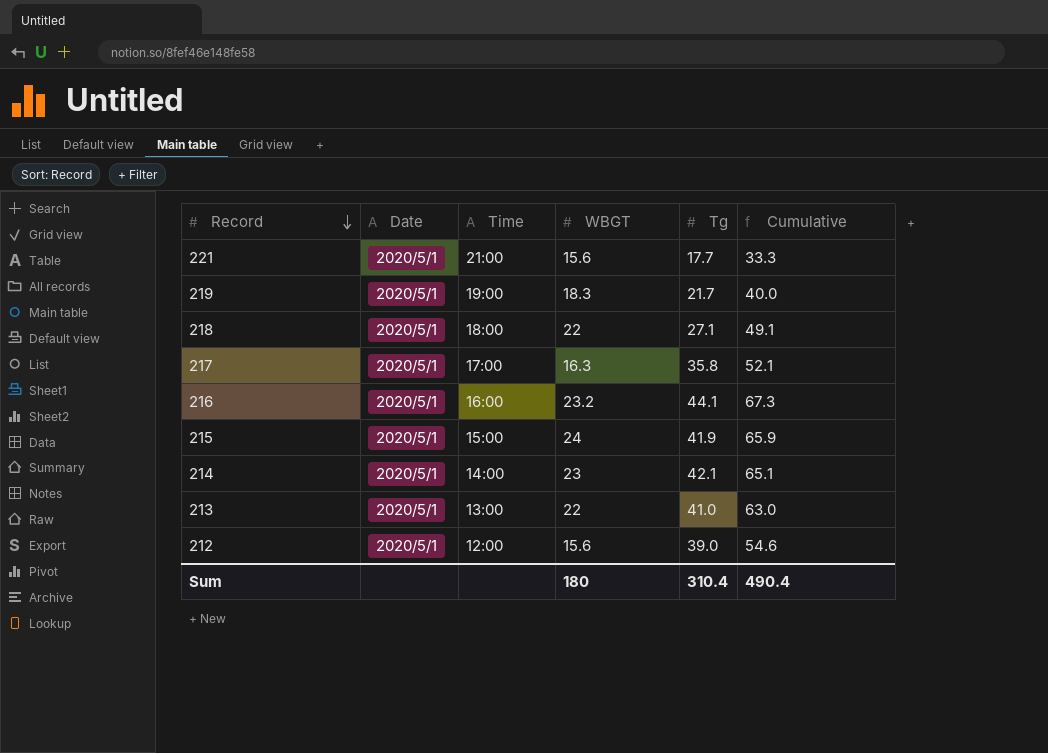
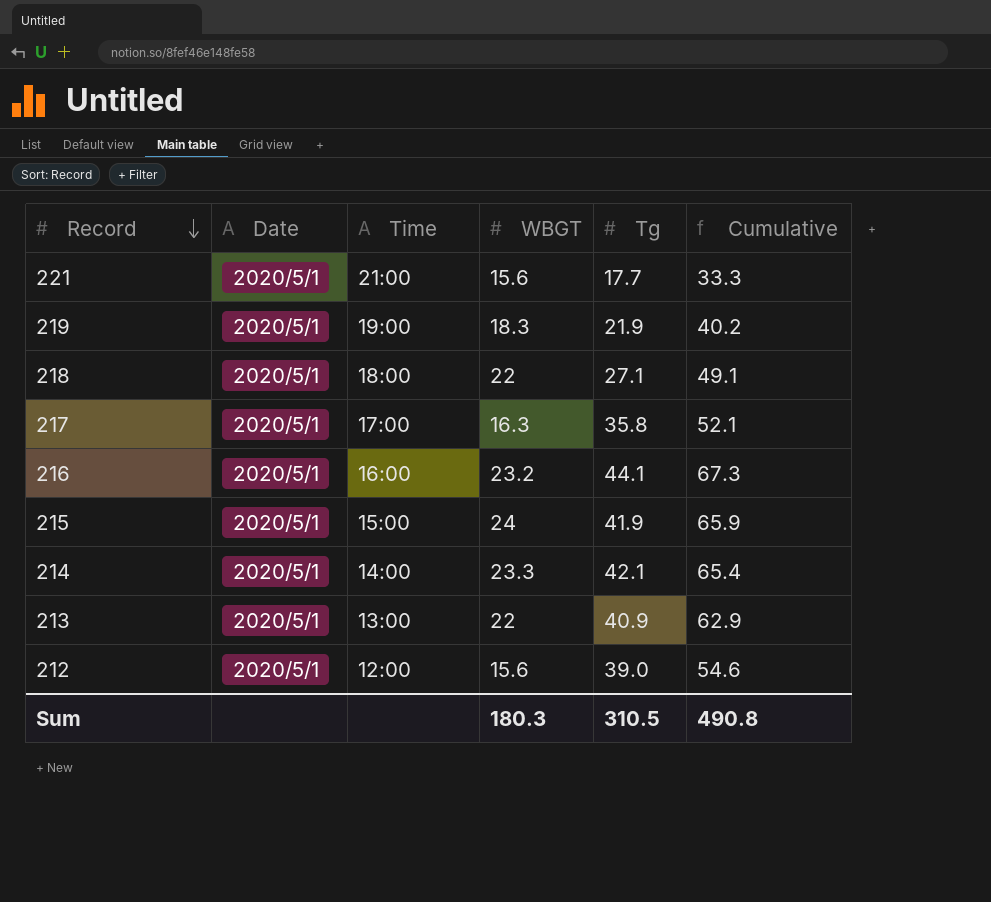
219 | Tg: 21.7 -> 21.9
219 | Cumulative: 40.0 -> 40.2
214 | WBGT: 23 -> 23.3
214 | Cumulative: 65.1 -> 65.4
213 | Tg: 41.0 -> 40.9
213 | Cumulative: 63.0 -> 62.9
Sum | WBGT: 180 -> 180.3
Sum | Tg: 310.4 -> 310.5
Sum | Cumulative: 490.4 -> 490.8

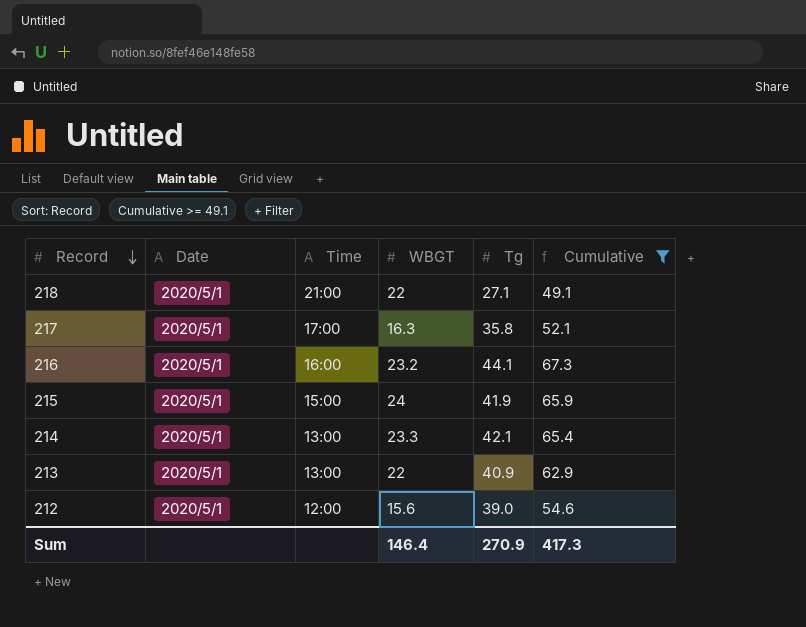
filter: none -> Cumulative >= 49.1
218 | Time: 18:00 -> 21:00
214 | Time: 14:00 -> 13:00
Sum | WBGT: 180.3 -> 146.4
Sum | Tg: 310.5 -> 270.9
Sum | Cumulative: 490.8 -> 417.3

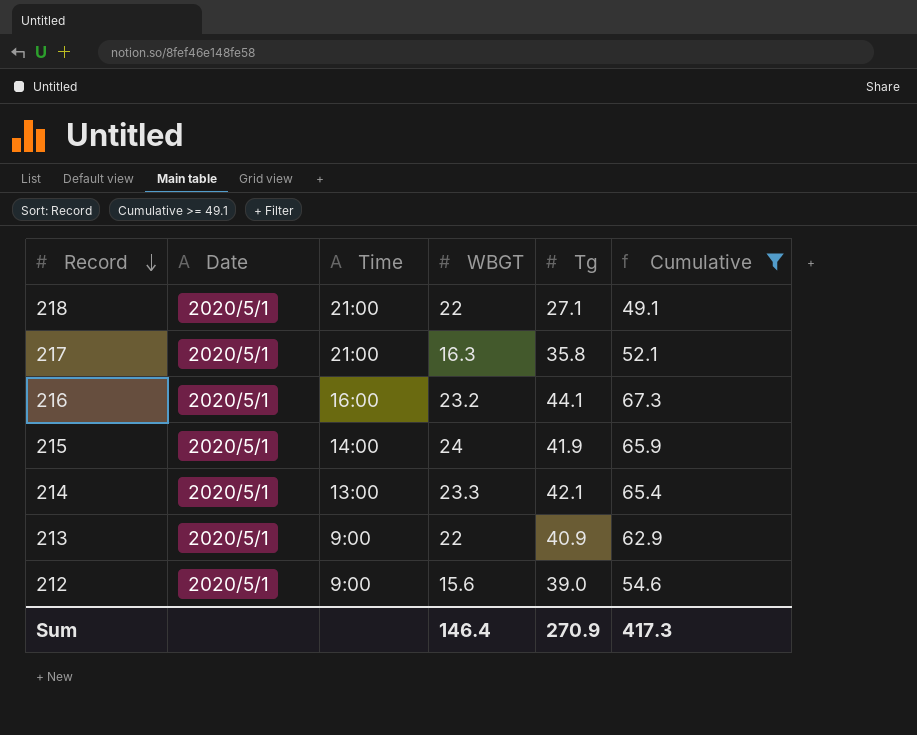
217 | Time: 17:00 -> 21:00
215 | Time: 15:00 -> 14:00
213 | Time: 13:00 -> 9:00
212 | Time: 12:00 -> 9:00

